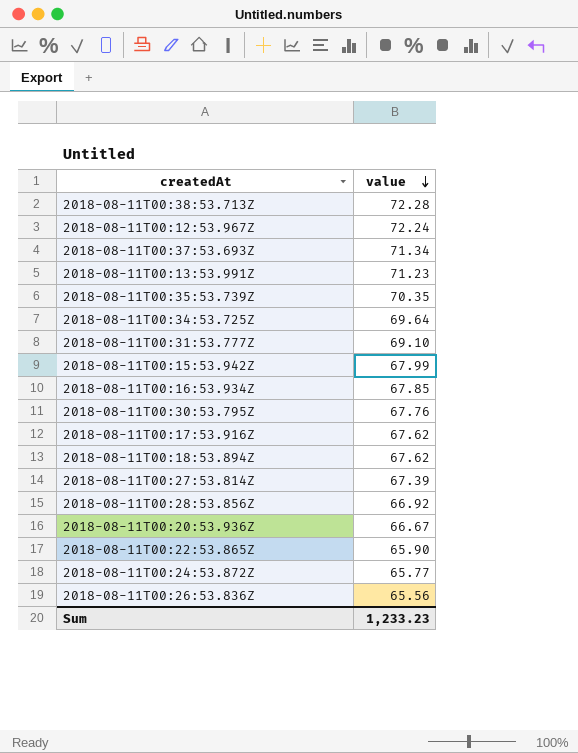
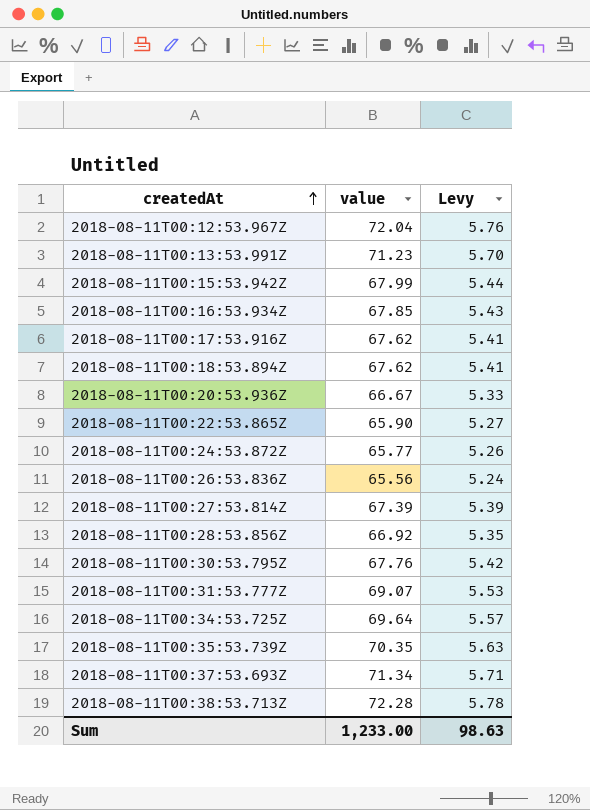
row order: value descending -> createdAt ascending
column Levy | formula: none -> [value] * 0.08
2018-08-11T00:12:53.967Z | value: 72.24 -> 72.04
2018-08-11T00:31:53.777Z | value: 69.10 -> 69.07
Sum | value: 1,233.23 -> 1,233.00

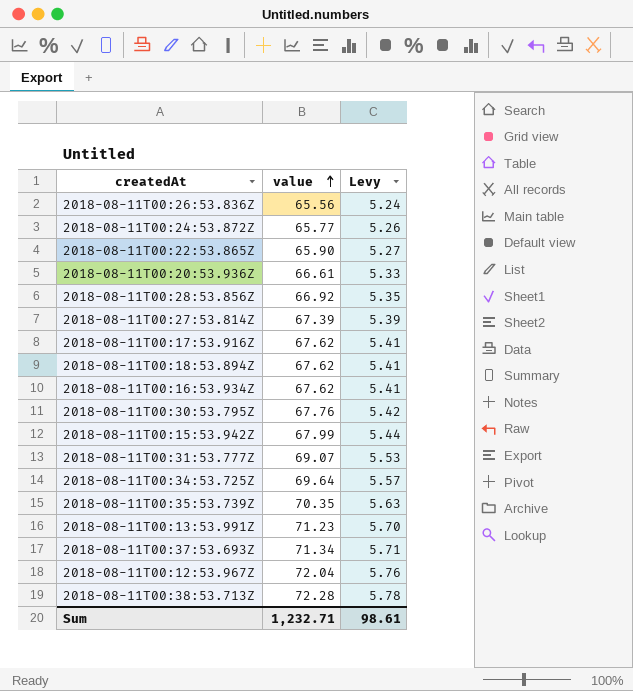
row order: createdAt ascending -> value ascending
2018-08-11T00:20:53.936Z | value: 66.67 -> 66.61
2018-08-11T00:16:53.934Z | value: 67.85 -> 67.62
2018-08-11T00:16:53.934Z | Levy: 5.43 -> 5.41
Sum | value: 1,233.00 -> 1,232.71
Sum | Levy: 98.63 -> 98.61

